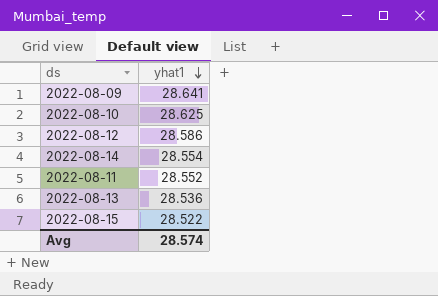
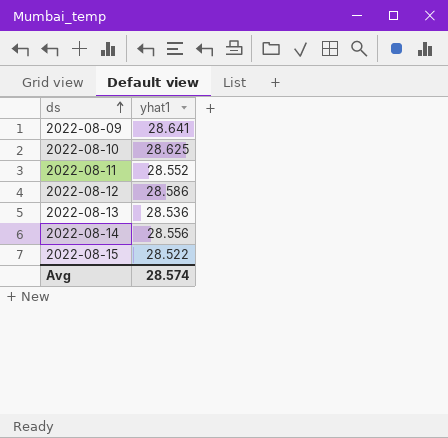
row order: yhat1 descending -> ds ascending
2022-08-14 | yhat1: 28.554 -> 28.556

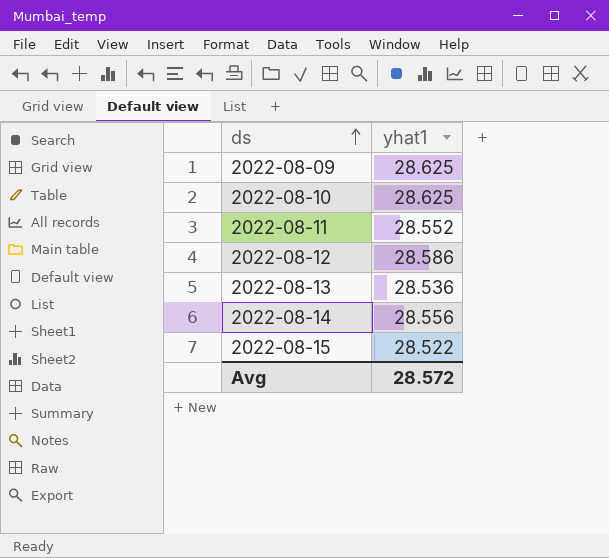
2022-08-09 | yhat1: 28.641 -> 28.625
Avg | yhat1: 28.574 -> 28.572

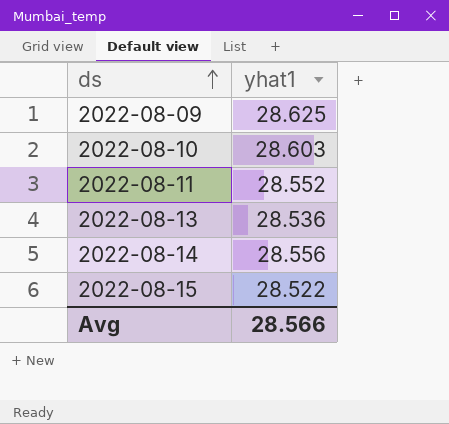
row 2022-08-12: 28.586 -> none
2022-08-10 | yhat1: 28.625 -> 28.603
Avg | yhat1: 28.572 -> 28.566

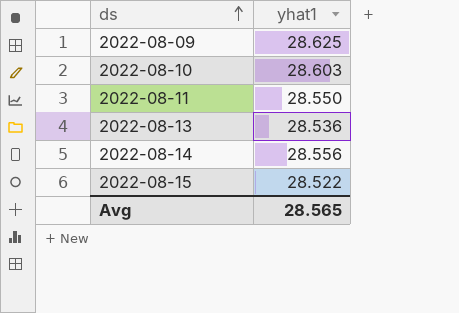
2022-08-11 | yhat1: 28.552 -> 28.550
Avg | yhat1: 28.566 -> 28.565

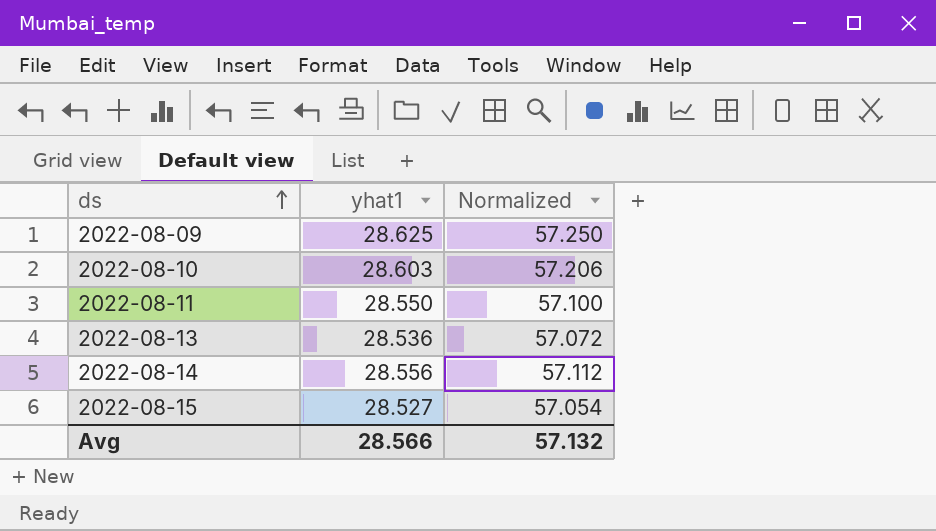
column Normalized | formula: none -> [yhat1] * 2
2022-08-15 | yhat1: 28.522 -> 28.527
Avg | yhat1: 28.565 -> 28.566

